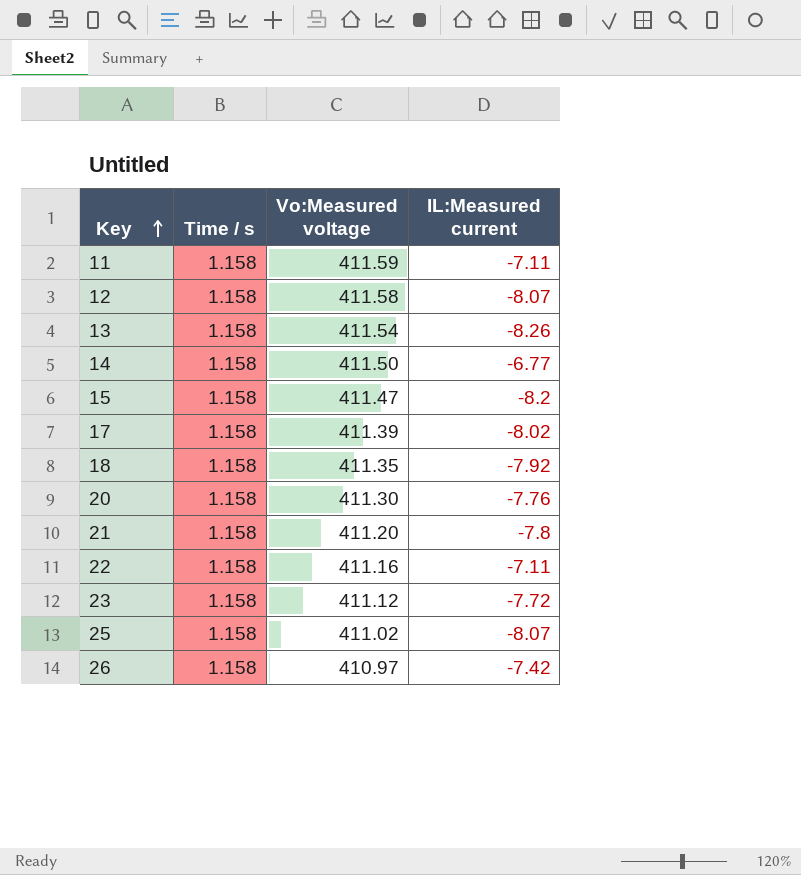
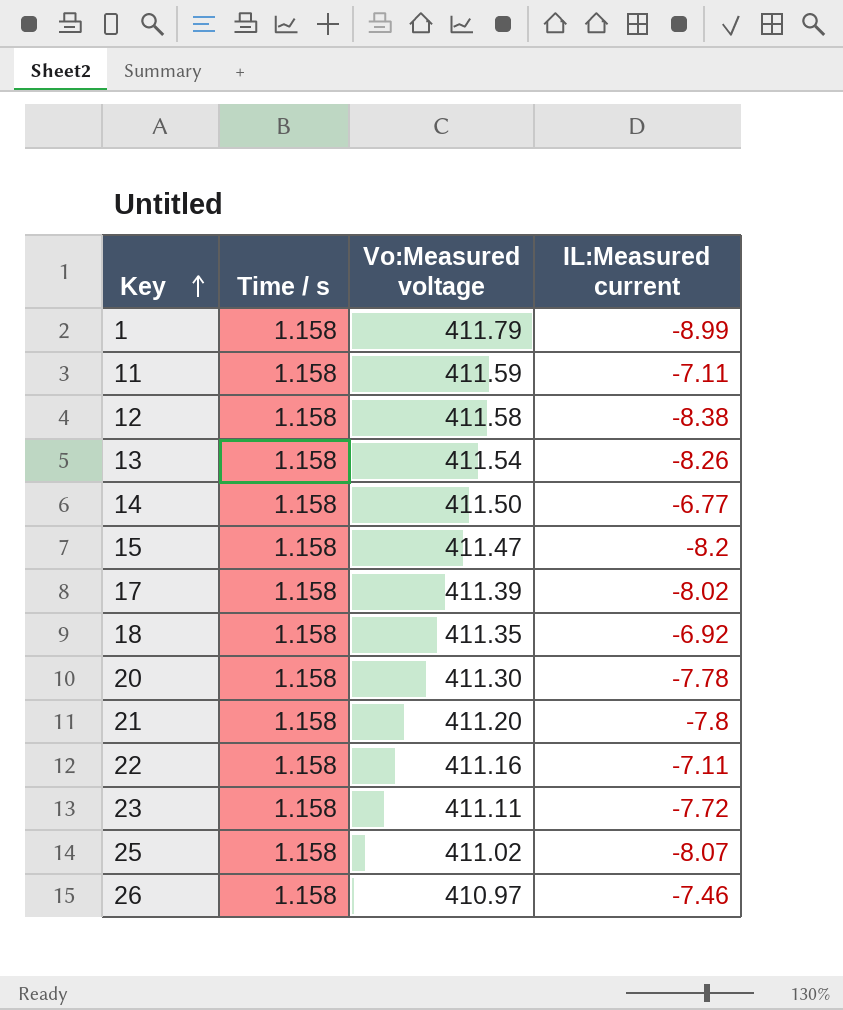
row 1: none -> 1.158 | 411.79 | -8.99
12 | IL:Measured current: -8.07 -> -8.38
18 | IL:Measured current: -7.92 -> -6.92
20 | IL:Measured current: -7.76 -> -7.78
23 | Vo:Measured voltage: 411.12 -> 411.11
26 | IL:Measured current: -7.42 -> -7.46

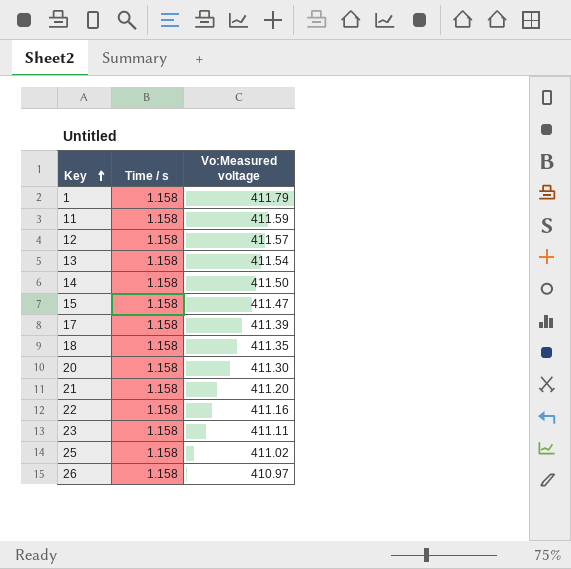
column IL:Measured current | position: 4 -> none
12 | Vo:Measured voltage: 411.58 -> 411.57

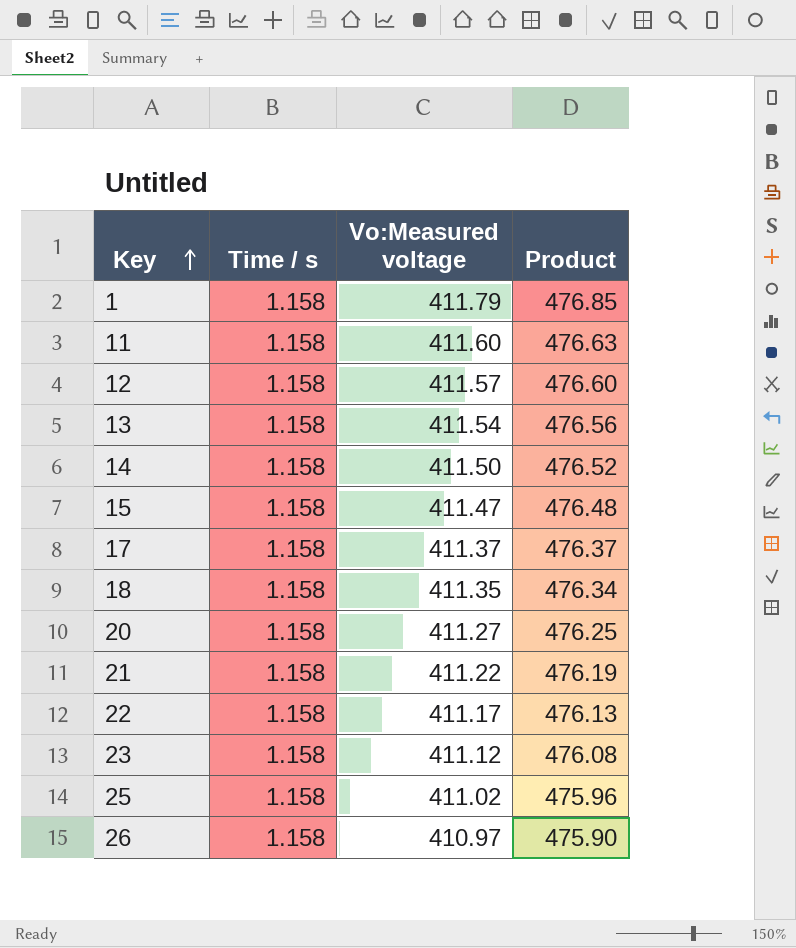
column Product | formula: none -> [Time / s] * [Vo:Measured voltage]
11 | Vo:Measured voltage: 411.59 -> 411.60
17 | Vo:Measured voltage: 411.39 -> 411.37
20 | Vo:Measured voltage: 411.30 -> 411.27
21 | Vo:Measured voltage: 411.20 -> 411.22
22 | Vo:Measured voltage: 411.16 -> 411.17
23 | Vo:Measured voltage: 411.11 -> 411.12

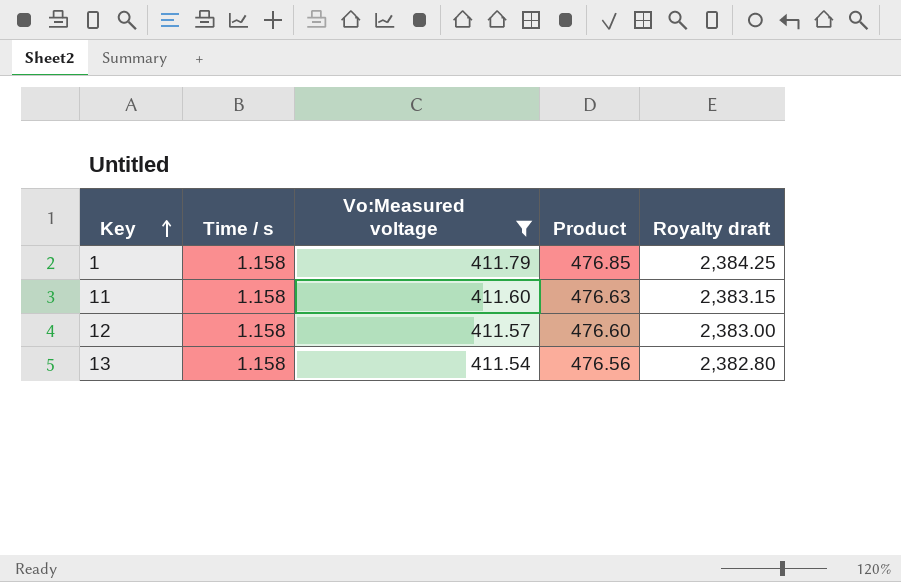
filter: none -> Vo:Measured voltage >= 411.54
column Royalty draft | formula: none -> [Product] * 5

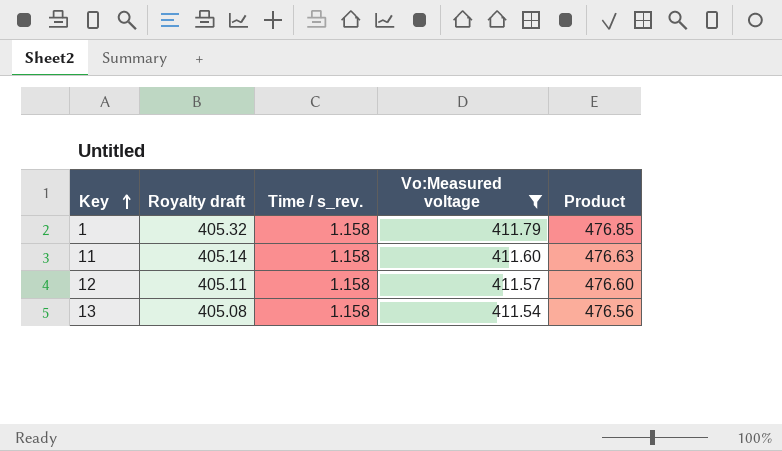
column Royalty draft | formula: [Product] * 5 -> [Product] * 0.85
column Royalty draft | position: 5 -> 2
column name: Time / s -> Time / s_rev.

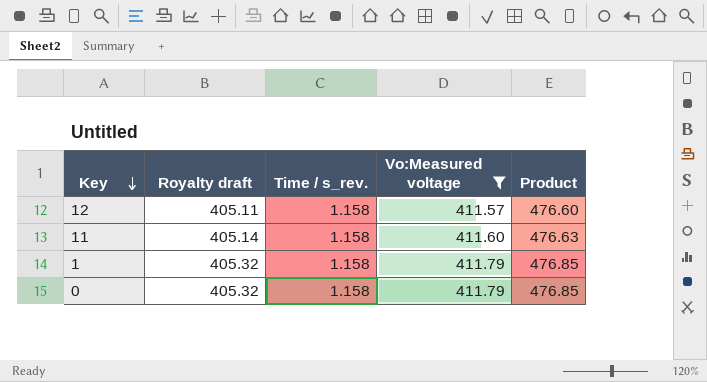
row order: Key ascending -> Key descending
row 13: 405.08 | 1.158 | 411.54 | 476.56 -> none
row 0: none -> 405.32 | 1.158 | 411.79 | 476.85

